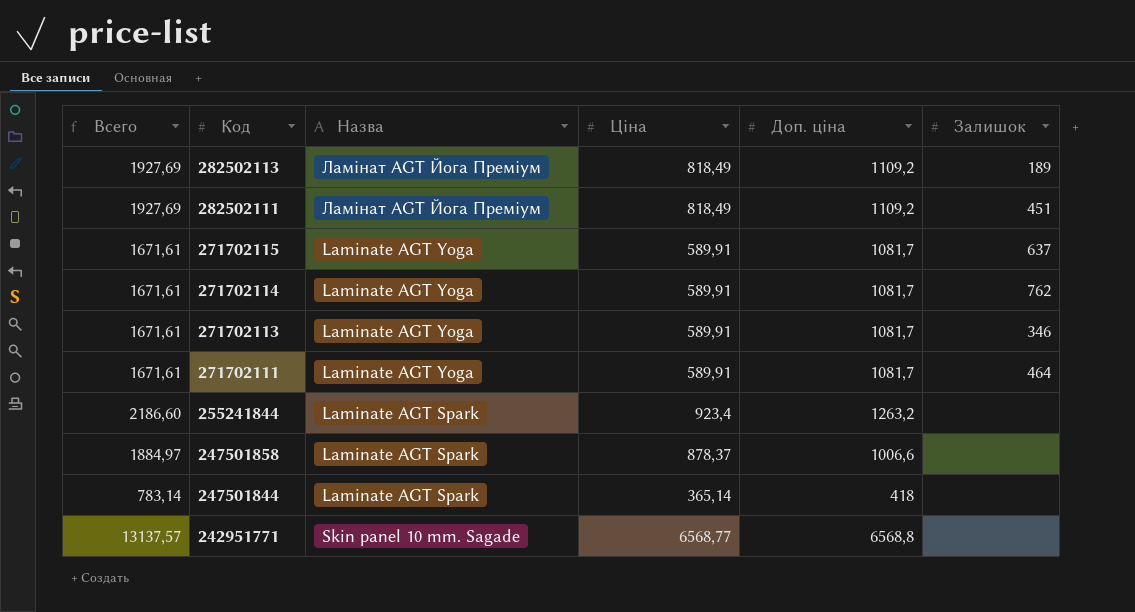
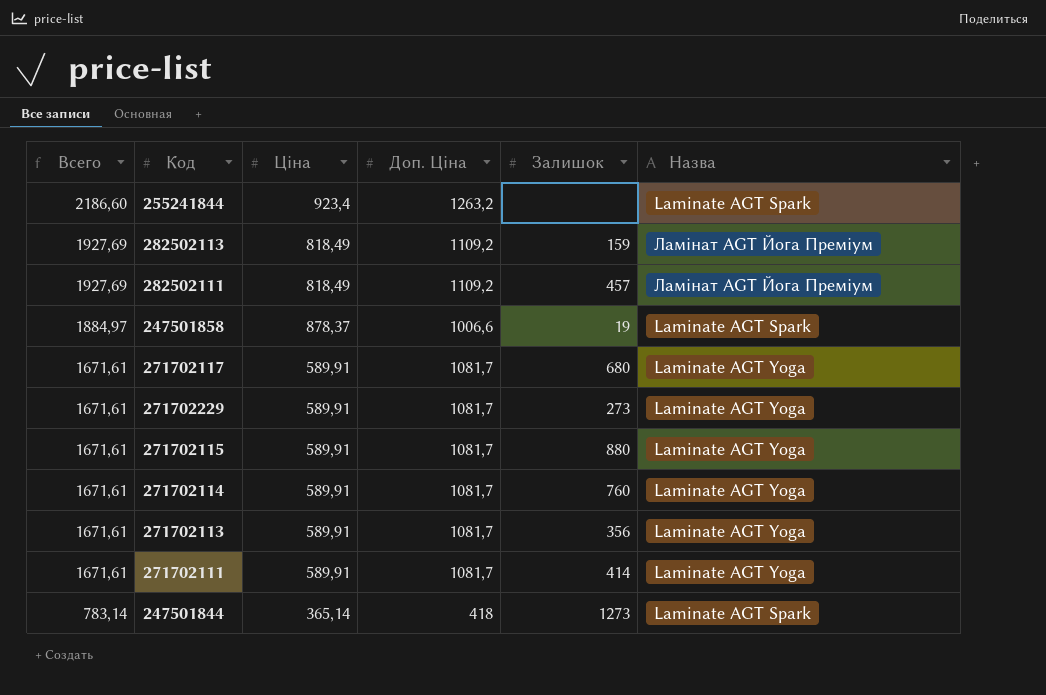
row order: Код descending -> Всего descending
column name: Доп. ціна -> Доп. Ціна
column Назва | position: 3 -> 6
row 242951771: 13137,57 | Skin panel 10 mm. Sagade | 6568,77 | 6568,8 | none -> none
282502113 | Залишок: 189 -> 159
282502111 | Залишок: 451 -> 457
247501858 | Залишок: none -> 19
row 271702117: none -> 1671,61 | 589,91 | 1081,7 | 680 | Laminate AGT Yoga
row 271702229: none -> 1671,61 | 589,91 | 1081,7 | 273 | Laminate AGT Yoga
271702115 | Залишок: 637 -> 880
271702114 | Залишок: 762 -> 760
271702113 | Залишок: 346 -> 356
271702111 | Залишок: 464 -> 414
247501844 | Залишок: none -> 1273

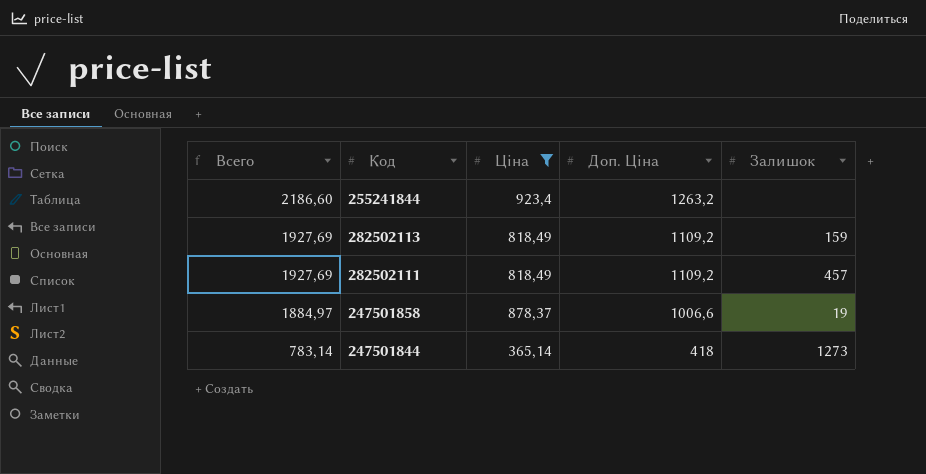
filter: none -> Ціна != 589,91
column Назва | position: 6 -> none

